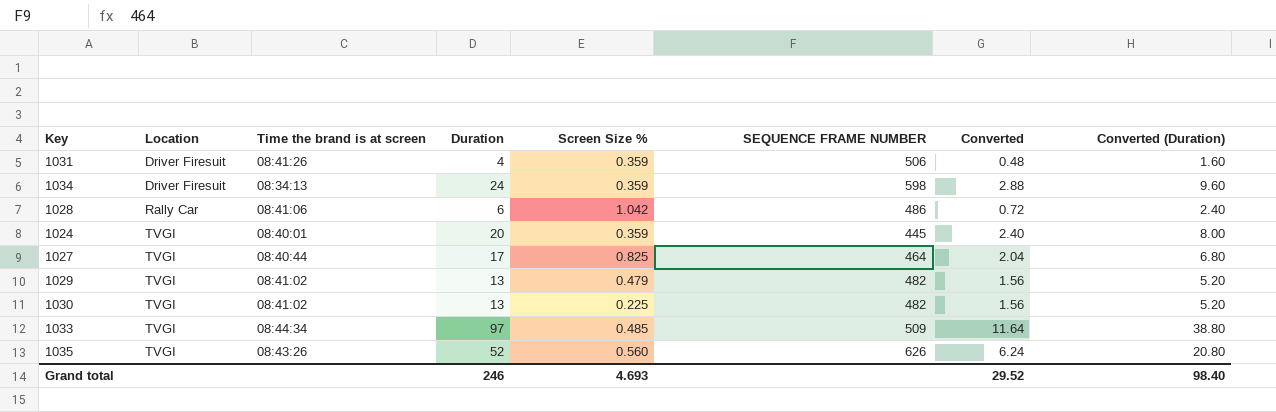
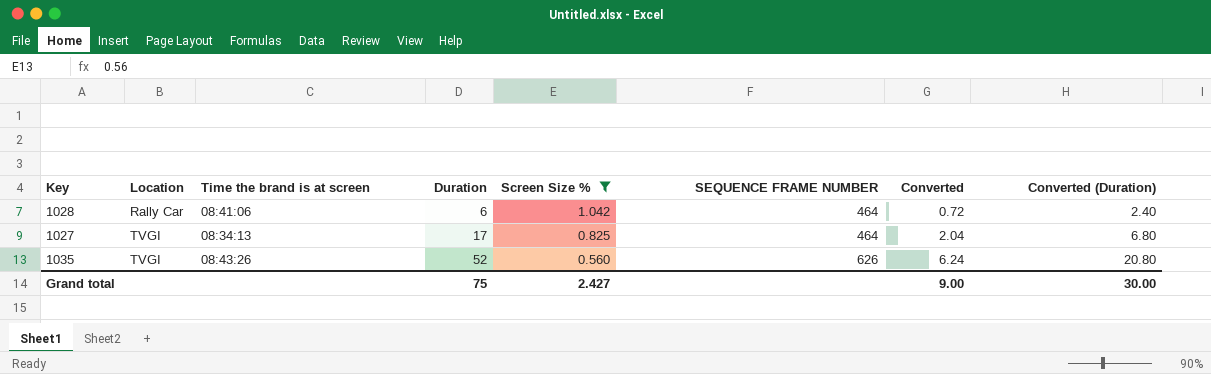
filter: none -> Screen Size % >= 0.560
1028 | SEQUENCE FRAME NUMBER: 486 -> 464
1027 | Time the brand is at screen: 08:40:44 -> 08:34:13
Grand total | Duration: 246 -> 75
Grand total | Screen Size %: 4.693 -> 2.427
Grand total | Converted: 29.52 -> 9.00
Grand total | Converted (Duration): 98.40 -> 30.00

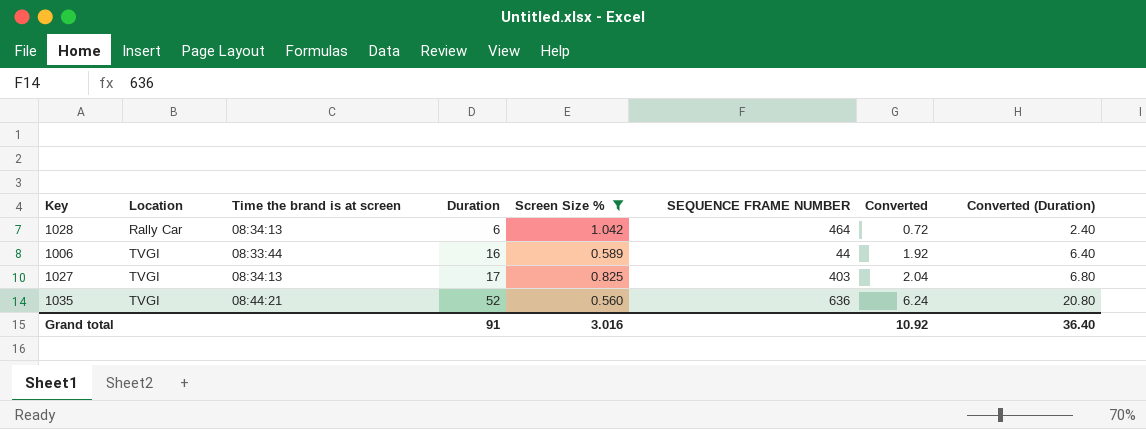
1028 | Time the brand is at screen: 08:41:06 -> 08:34:13
row 1006: none -> TVGI | 08:33:44 | 16 | 0.589 | 44 | 1.92 | 6.40
1027 | SEQUENCE FRAME NUMBER: 464 -> 403
1035 | Time the brand is at screen: 08:43:26 -> 08:44:21
1035 | SEQUENCE FRAME NUMBER: 626 -> 636
Grand total | Duration: 75 -> 91
Grand total | Screen Size %: 2.427 -> 3.016
Grand total | Converted: 9.00 -> 10.92
Grand total | Converted (Duration): 30.00 -> 36.40

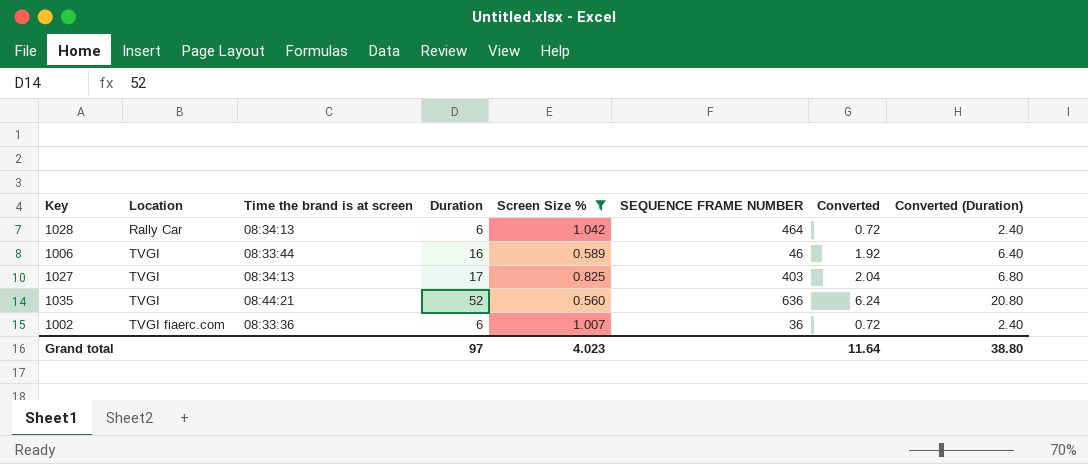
1006 | SEQUENCE FRAME NUMBER: 44 -> 46
row 1002: none -> TVGI fiaerc.com | 08:33:36 | 6 | 1.007 | 36 | 0.72 | 2.40
Grand total | Duration: 91 -> 97
Grand total | Screen Size %: 3.016 -> 4.023
Grand total | Converted: 10.92 -> 11.64
Grand total | Converted (Duration): 36.40 -> 38.80

